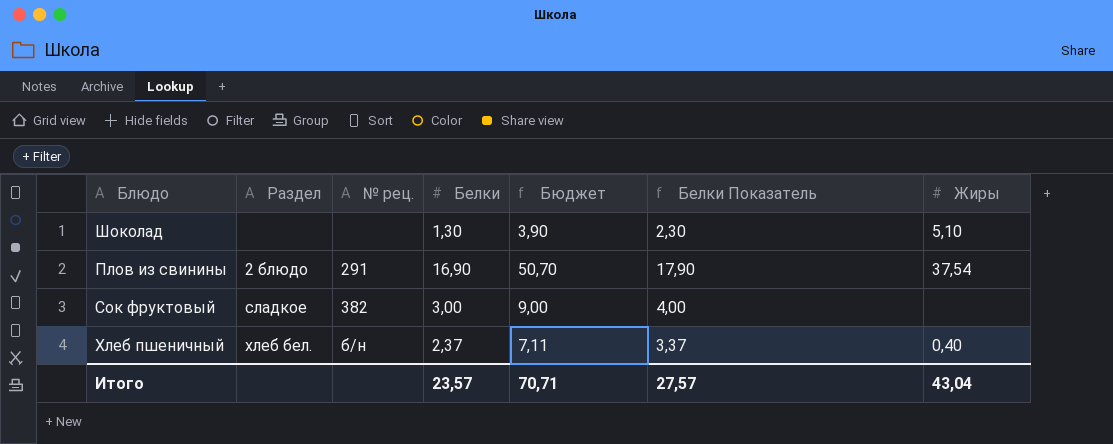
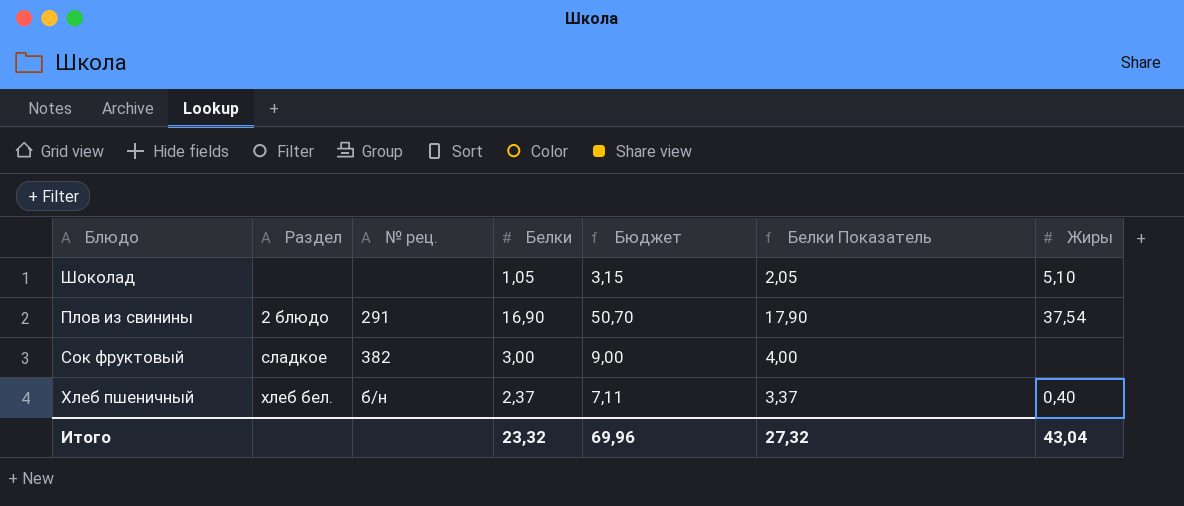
Шоколад | Белки: 1,30 -> 1,05
Шоколад | Бюджет: 3,90 -> 3,15
Шоколад | Белки Показатель: 2,30 -> 2,05
Итого | Белки: 23,57 -> 23,32
Итого | Бюджет: 70,71 -> 69,96
Итого | Белки Показатель: 27,57 -> 27,32

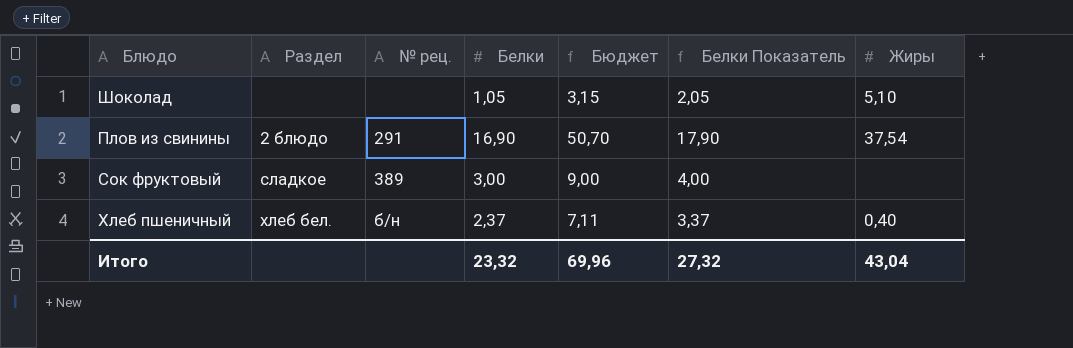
Сок фруктовый | № рец.: 382 -> 389

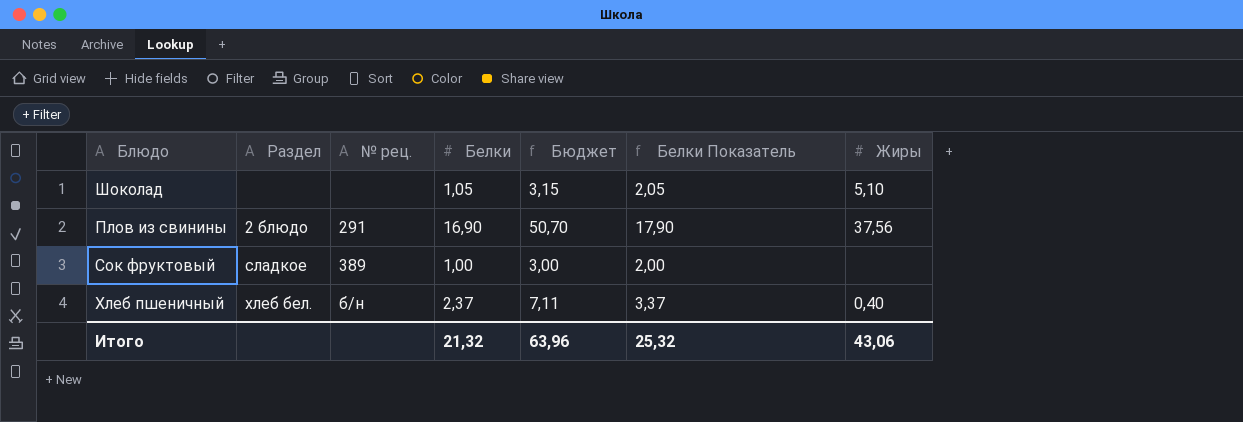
Плов из свинины | Жиры: 37,54 -> 37,56
Сок фруктовый | Белки: 3,00 -> 1,00
Сок фруктовый | Бюджет: 9,00 -> 3,00
Сок фруктовый | Белки Показатель: 4,00 -> 2,00
Итого | Белки: 23,32 -> 21,32
Итого | Бюджет: 69,96 -> 63,96
Итого | Белки Показатель: 27,32 -> 25,32
Итого | Жиры: 43,04 -> 43,06

